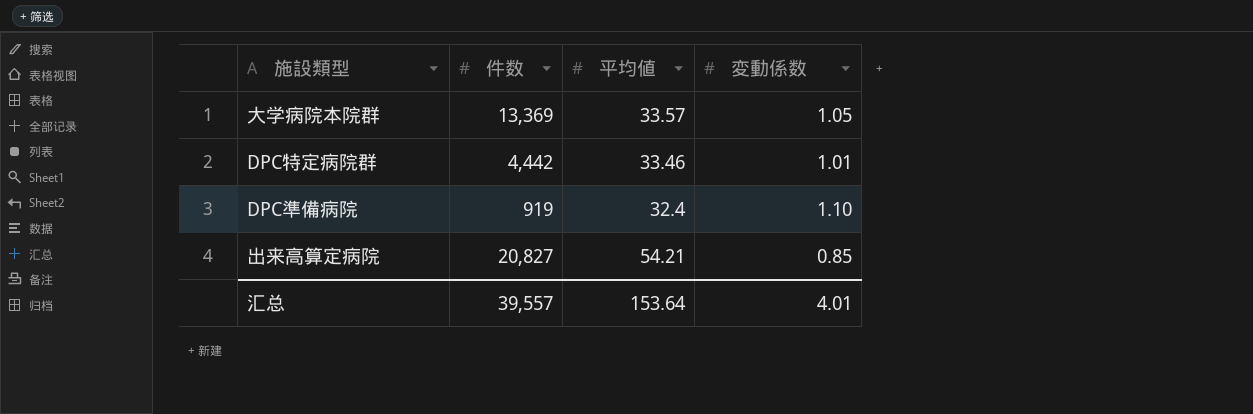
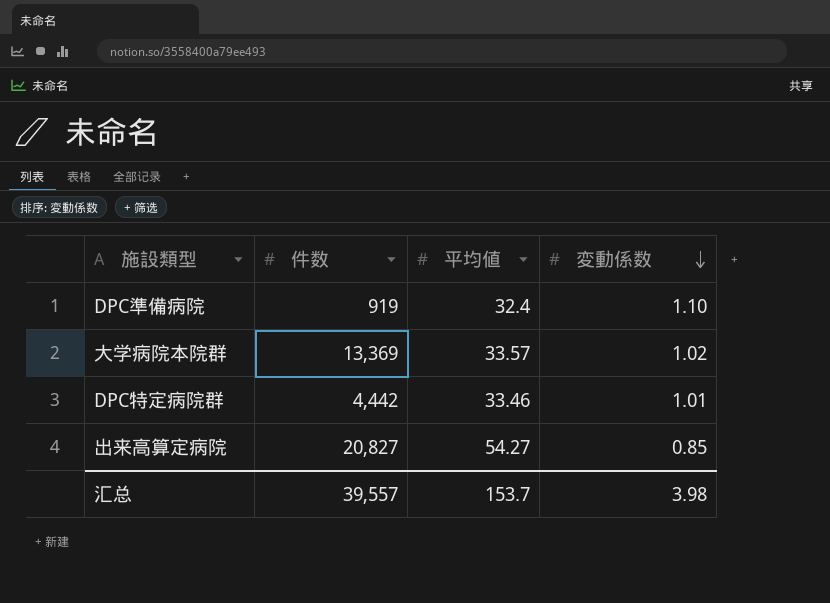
row order: none -> 変動係数 descending
大学病院本院群 | 変動係数: 1.05 -> 1.02
出来高算定病院 | 平均値: 54.21 -> 54.27
汇总 | 平均値: 153.64 -> 153.7
汇总 | 変動係数: 4.01 -> 3.98

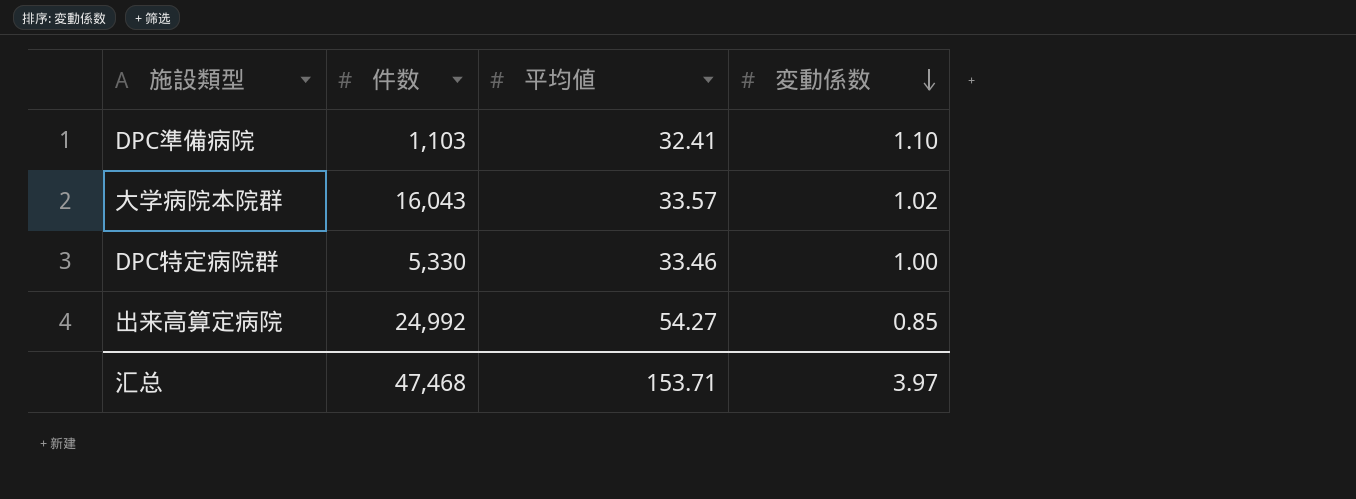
DPC準備病院 | 件数: 919 -> 1,103
DPC準備病院 | 平均値: 32.4 -> 32.41
大学病院本院群 | 件数: 13,369 -> 16,043
DPC特定病院群 | 件数: 4,442 -> 5,330
DPC特定病院群 | 変動係数: 1.01 -> 1.00
出来高算定病院 | 件数: 20,827 -> 24,992
汇总 | 件数: 39,557 -> 47,468
汇总 | 平均値: 153.7 -> 153.71
汇总 | 変動係数: 3.98 -> 3.97

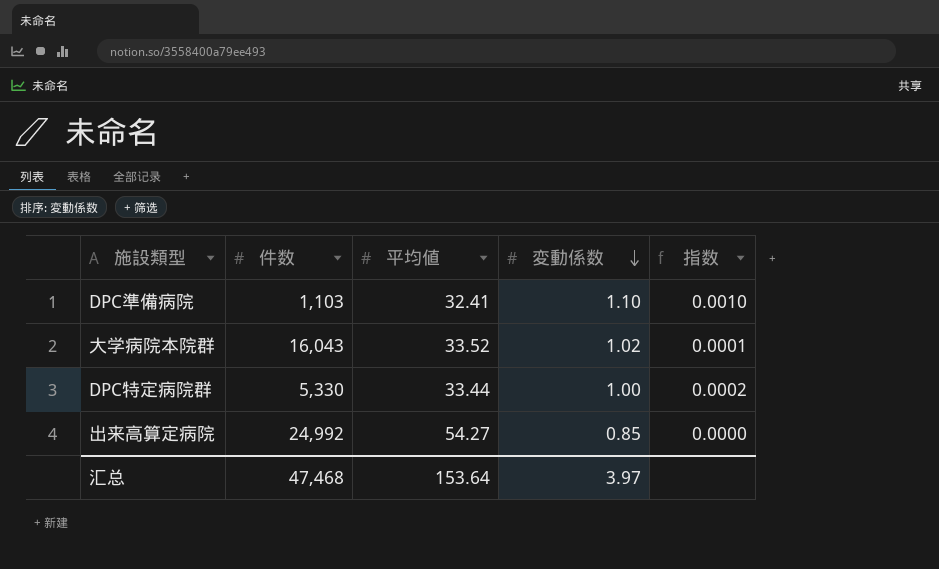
column 指数 | formula: none -> [変動係数] / [件数]
大学病院本院群 | 平均値: 33.57 -> 33.52
DPC特定病院群 | 平均値: 33.46 -> 33.44
汇总 | 平均値: 153.71 -> 153.64

